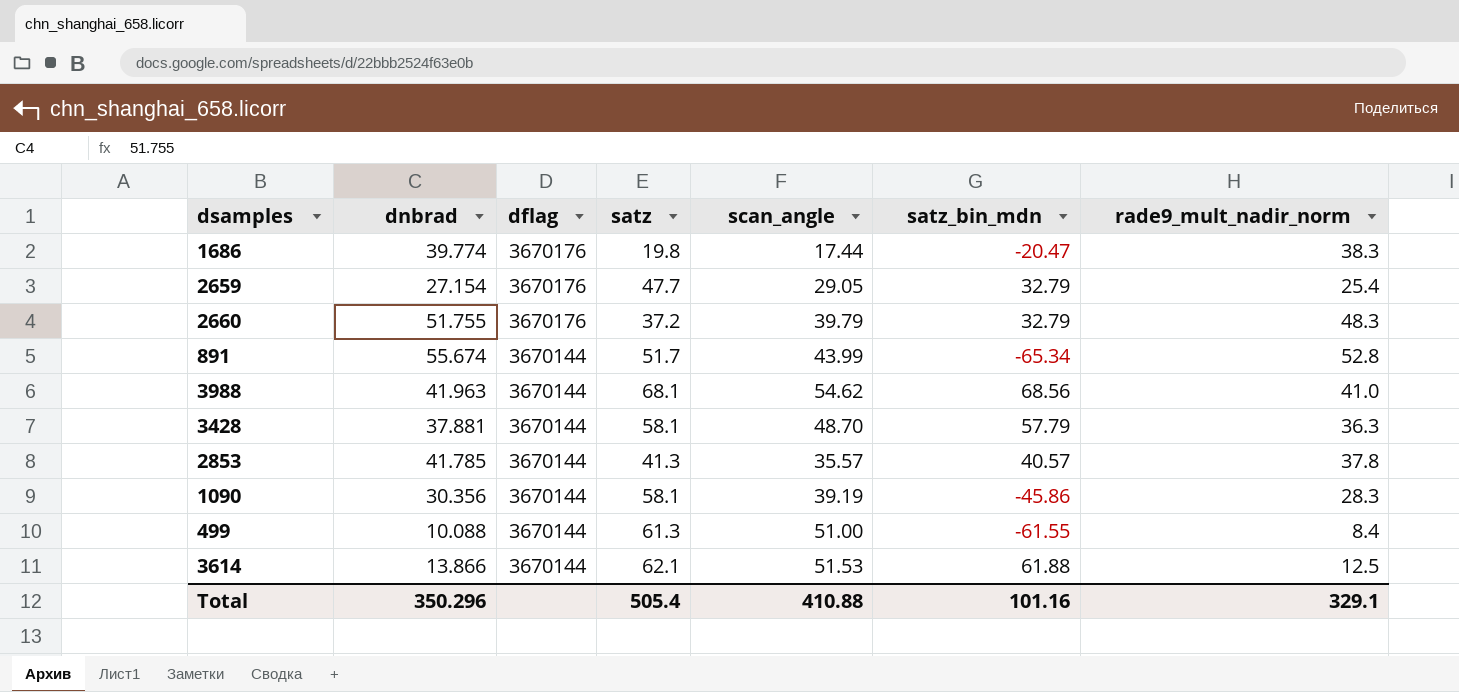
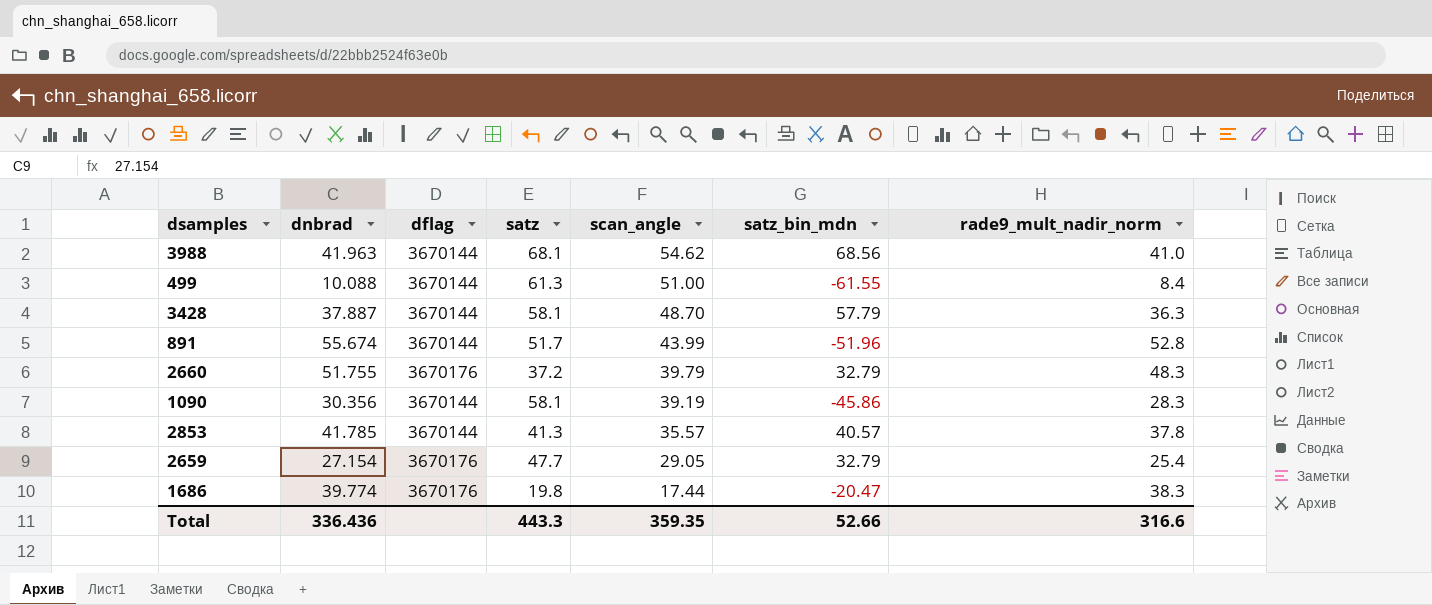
row order: dflag descending -> scan_angle descending
row 3614: 13.866 | 3670144 | 62.1 | 51.53 | 61.88 | 12.5 -> none
3428 | dnbrad: 37.881 -> 37.887
891 | satz_bin_mdn: -65.34 -> -51.96
Total | dnbrad: 350.296 -> 336.436
Total | satz: 505.4 -> 443.3
Total | scan_angle: 410.88 -> 359.35
Total | satz_bin_mdn: 101.16 -> 52.66
Total | rade9_mult_nadir_norm: 329.1 -> 316.6

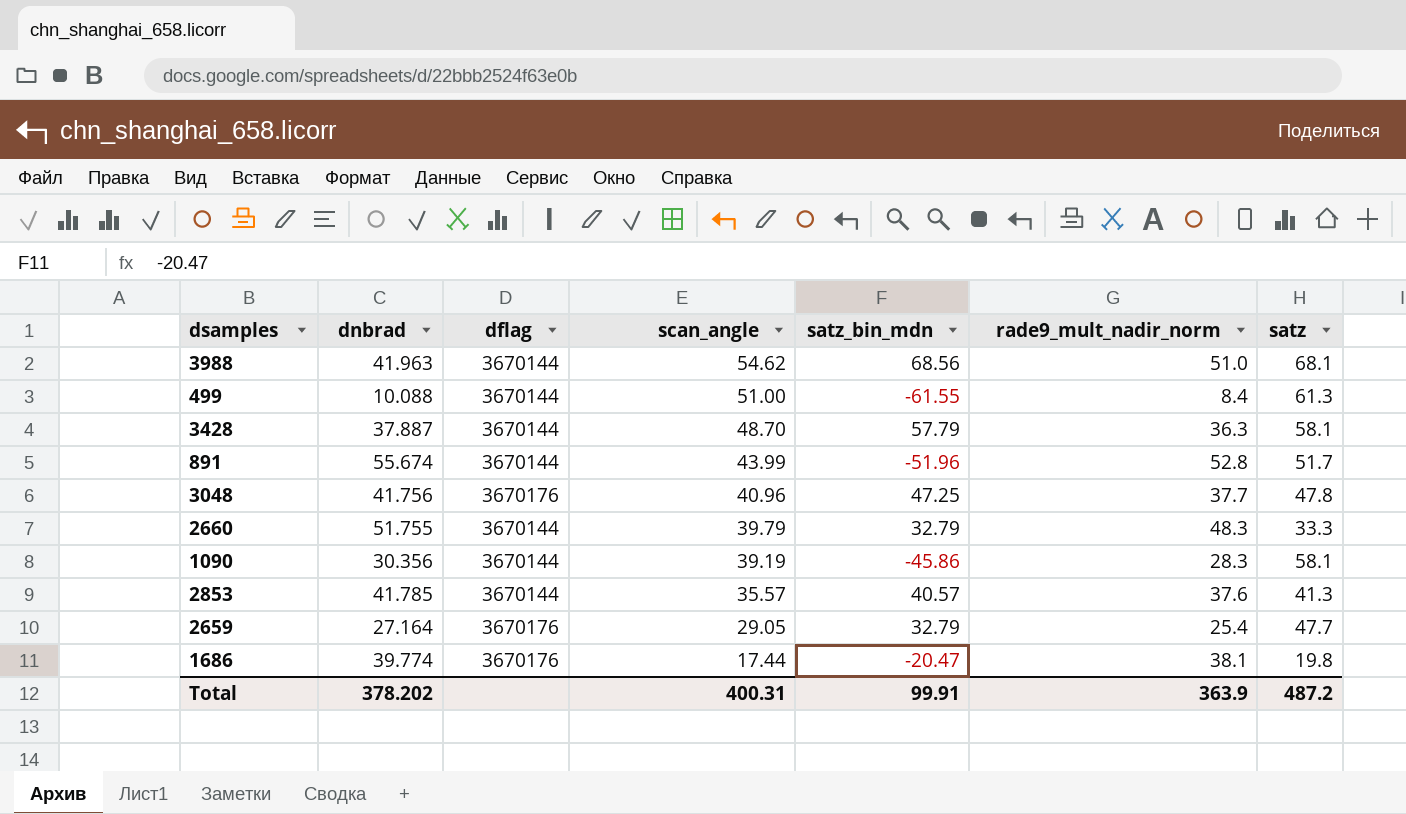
column satz | position: 4 -> 7
3988 | rade9_mult_nadir_norm: 41.0 -> 51.0
row 3048: none -> 41.756 | 3670176 | 40.96 | 47.25 | 37.7 | 47.8
2660 | dflag: 3670176 -> 3670144
2660 | satz: 37.2 -> 33.3
2853 | rade9_mult_nadir_norm: 37.8 -> 37.6
2659 | dnbrad: 27.154 -> 27.164
1686 | rade9_mult_nadir_norm: 38.3 -> 38.1
Total | dnbrad: 336.436 -> 378.202
Total | scan_angle: 359.35 -> 400.31
Total | satz_bin_mdn: 52.66 -> 99.91
Total | rade9_mult_nadir_norm: 316.6 -> 363.9
Total | satz: 443.3 -> 487.2

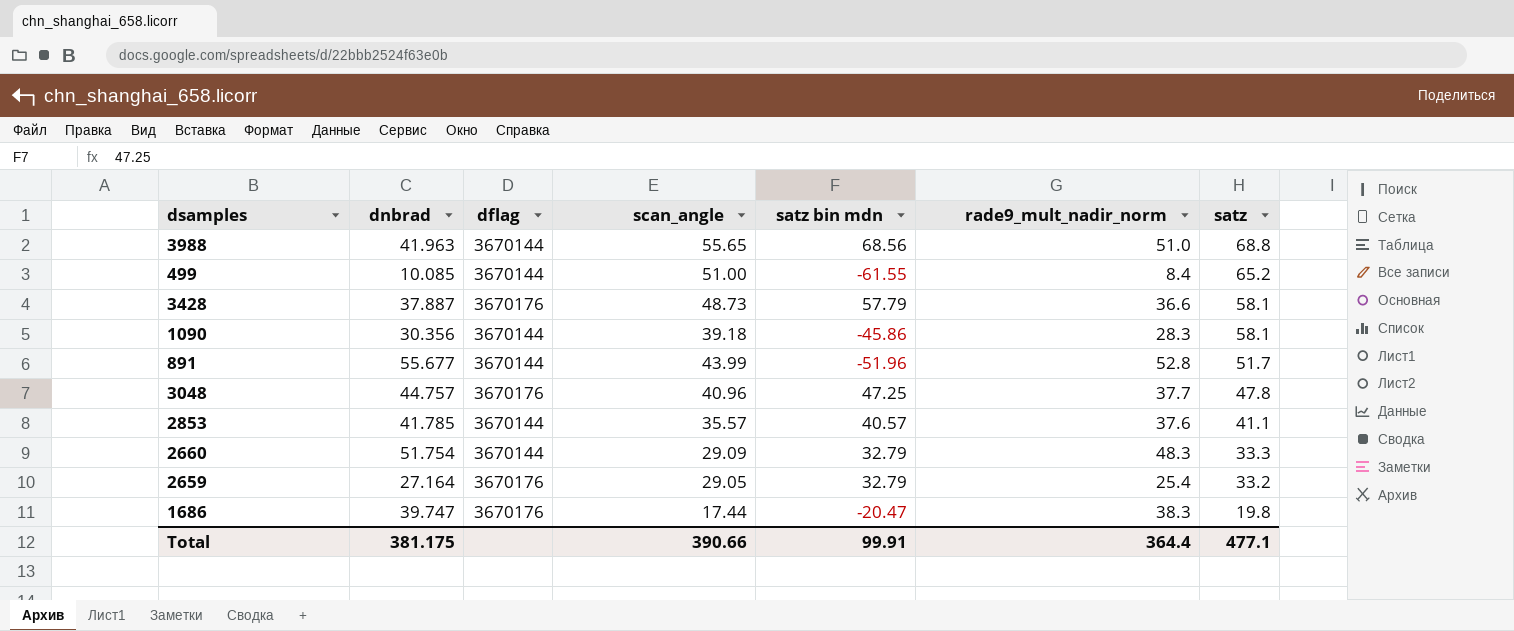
row order: scan_angle descending -> satz descending
column name: satz_bin_mdn -> satz bin mdn
3988 | scan_angle: 54.62 -> 55.65
3988 | satz: 68.1 -> 68.8
499 | dnbrad: 10.088 -> 10.085
499 | satz: 61.3 -> 65.2
3428 | dflag: 3670144 -> 3670176
3428 | scan_angle: 48.70 -> 48.73
3428 | rade9_mult_nadir_norm: 36.3 -> 36.6
1090 | scan_angle: 39.19 -> 39.18
891 | dnbrad: 55.674 -> 55.677
3048 | dnbrad: 41.756 -> 44.757
2853 | satz: 41.3 -> 41.1
2660 | dnbrad: 51.755 -> 51.754
2660 | scan_angle: 39.79 -> 29.09
2659 | satz: 47.7 -> 33.2
1686 | dnbrad: 39.774 -> 39.747
1686 | rade9_mult_nadir_norm: 38.1 -> 38.3
Total | dnbrad: 378.202 -> 381.175
Total | scan_angle: 400.31 -> 390.66
Total | rade9_mult_nadir_norm: 363.9 -> 364.4
Total | satz: 487.2 -> 477.1

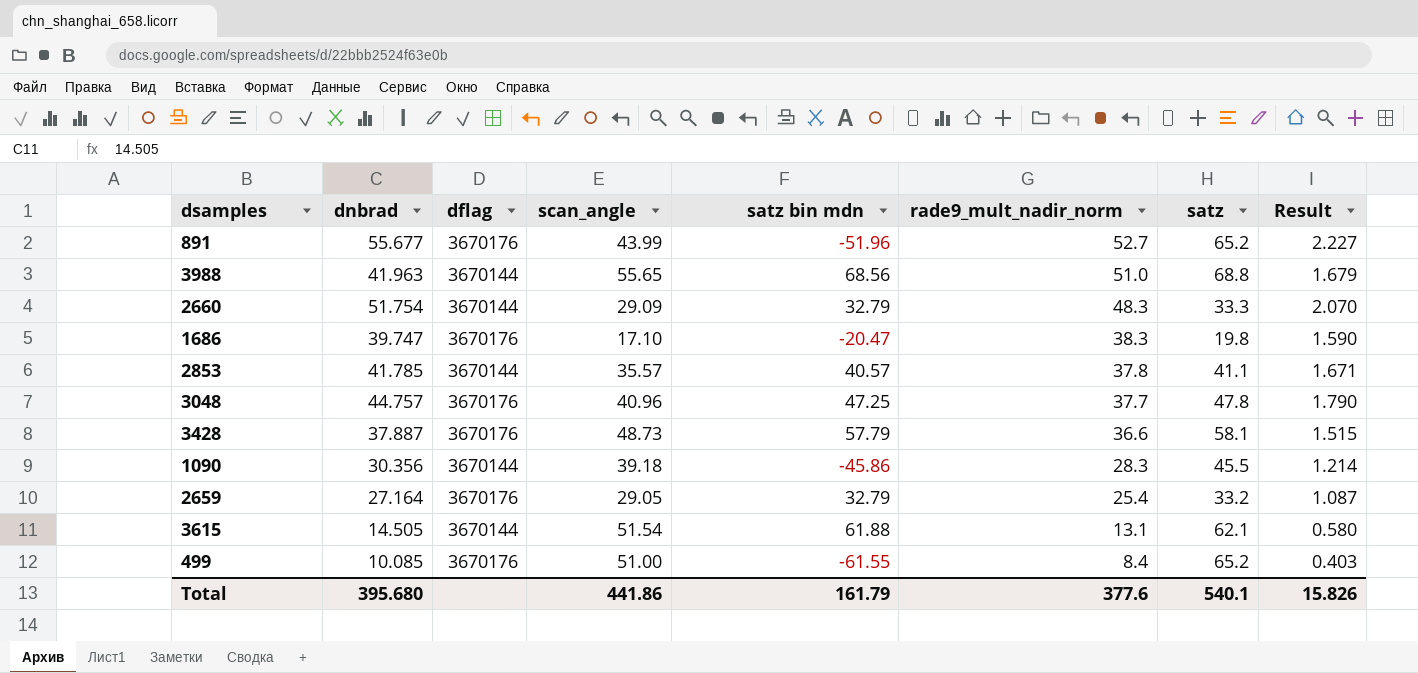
row order: satz descending -> rade9_mult_nadir_norm descending
column Result | formula: none -> [dnbrad] * 0.04
891 | dflag: 3670144 -> 3670176
891 | rade9_mult_nadir_norm: 52.8 -> 52.7
891 | satz: 51.7 -> 65.2
1686 | scan_angle: 17.44 -> 17.10
2853 | rade9_mult_nadir_norm: 37.6 -> 37.8
1090 | satz: 58.1 -> 45.5
row 3615: none -> 14.505 | 3670144 | 51.54 | 61.88 | 13.1 | 62.1 | 0.580
499 | dflag: 3670144 -> 3670176
Total | dnbrad: 381.175 -> 395.680
Total | scan_angle: 390.66 -> 441.86
Total | satz bin mdn: 99.91 -> 161.79
Total | rade9_mult_nadir_norm: 364.4 -> 377.6
Total | satz: 477.1 -> 540.1

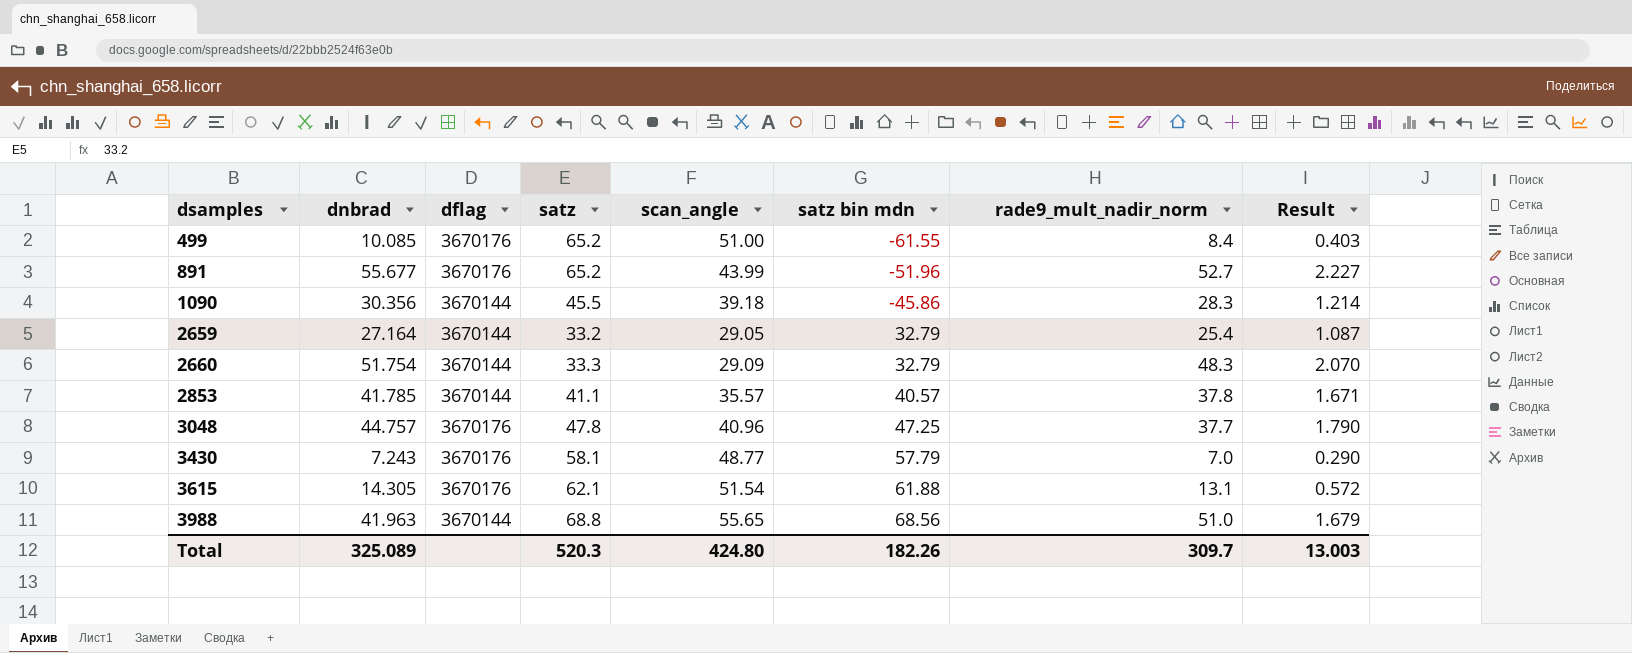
row order: rade9_mult_nadir_norm descending -> dsamples ascending
column satz | position: 7 -> 4
row 1686: 39.747 | 3670176 | 17.10 | -20.47 | 38.3 | 19.8 | 1.590 -> none
row 3428: 37.887 | 3670176 | 48.73 | 57.79 | 36.6 | 58.1 | 1.515 -> none
2659 | dflag: 3670176 -> 3670144
row 3430: none -> 7.243 | 3670176 | 58.1 | 48.77 | 57.79 | 7.0 | 0.290
3615 | dnbrad: 14.505 -> 14.305
3615 | dflag: 3670144 -> 3670176
3615 | Result: 0.580 -> 0.572
Total | dnbrad: 395.680 -> 325.089
Total | satz: 540.1 -> 520.3
Total | scan_angle: 441.86 -> 424.80
Total | satz bin mdn: 161.79 -> 182.26
Total | rade9_mult_nadir_norm: 377.6 -> 309.7
Total | Result: 15.826 -> 13.003

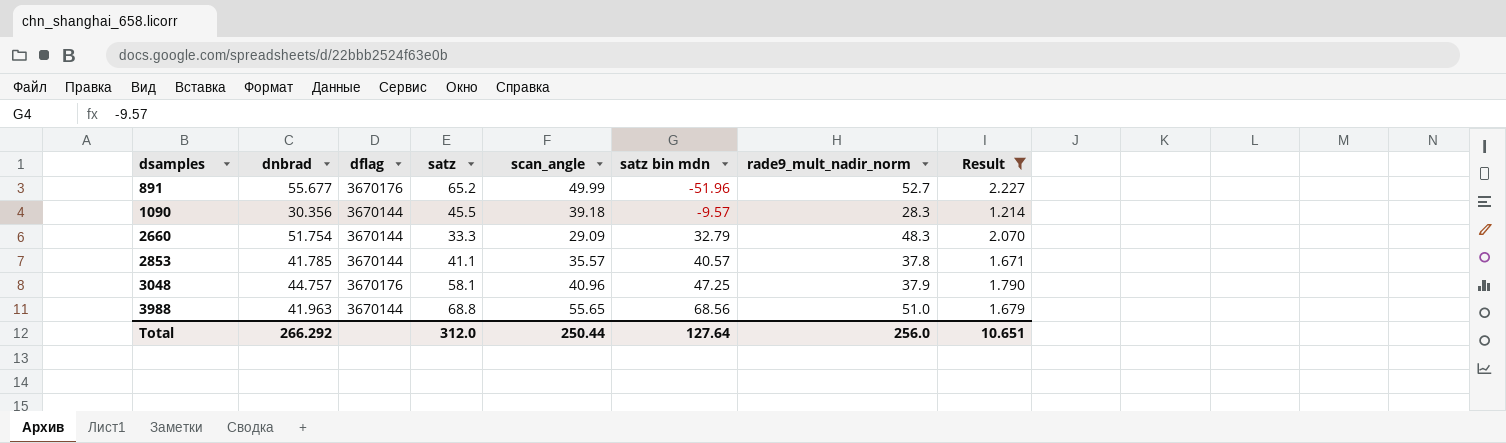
filter: none -> Result >= 1.214
891 | scan_angle: 43.99 -> 49.99
1090 | satz bin mdn: -45.86 -> -9.57
3048 | satz: 47.8 -> 58.1
3048 | rade9_mult_nadir_norm: 37.7 -> 37.9
Total | dnbrad: 325.089 -> 266.292
Total | satz: 520.3 -> 312.0
Total | scan_angle: 424.80 -> 250.44
Total | satz bin mdn: 182.26 -> 127.64
Total | rade9_mult_nadir_norm: 309.7 -> 256.0
Total | Result: 13.003 -> 10.651

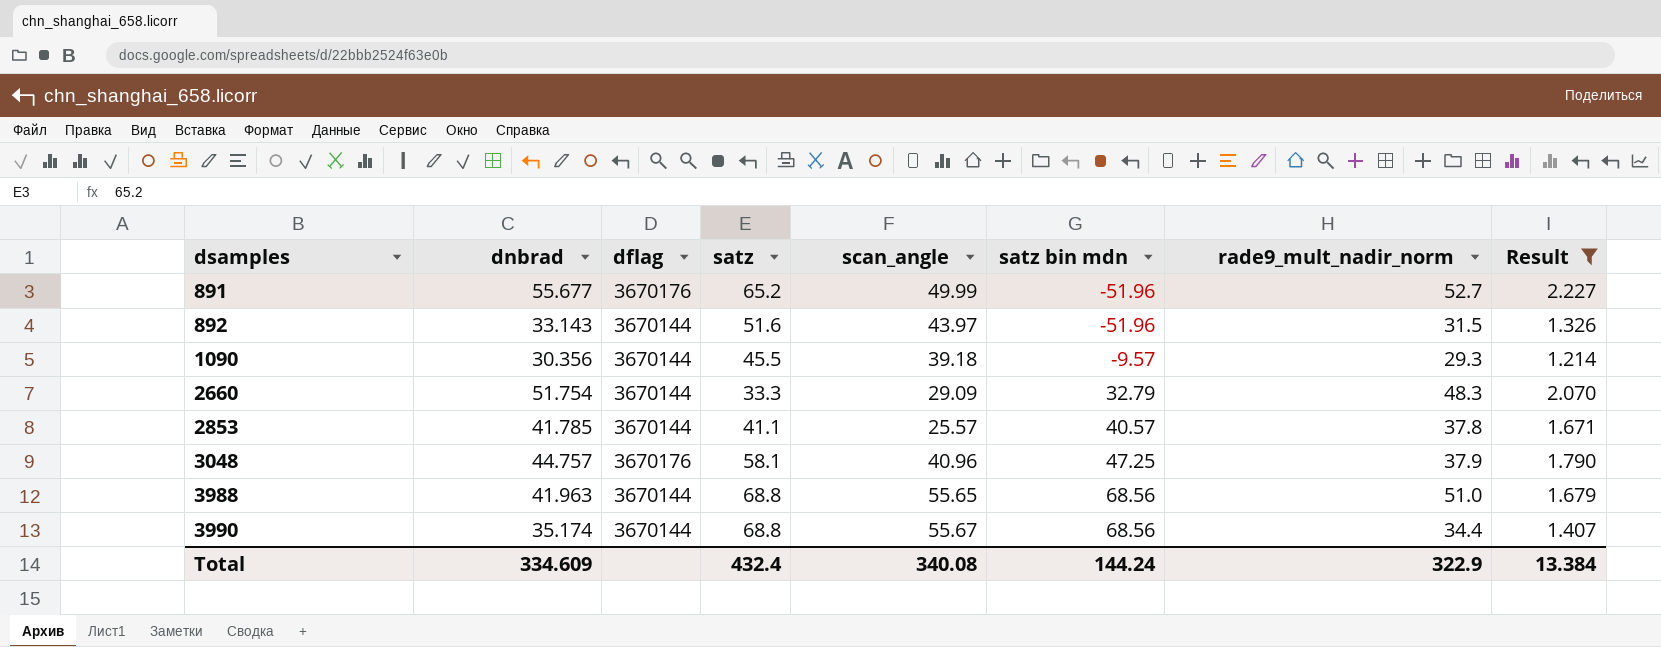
row 892: none -> 33.143 | 3670144 | 51.6 | 43.97 | -51.96 | 31.5 | 1.326
1090 | rade9_mult_nadir_norm: 28.3 -> 29.3
2853 | scan_angle: 35.57 -> 25.57
row 3990: none -> 35.174 | 3670144 | 68.8 | 55.67 | 68.56 | 34.4 | 1.407
Total | dnbrad: 266.292 -> 334.609
Total | satz: 312.0 -> 432.4
Total | scan_angle: 250.44 -> 340.08
Total | satz bin mdn: 127.64 -> 144.24
Total | rade9_mult_nadir_norm: 256.0 -> 322.9
Total | Result: 10.651 -> 13.384

